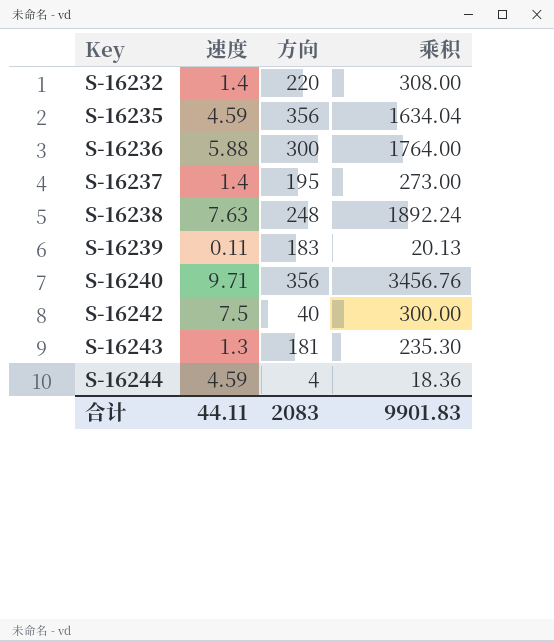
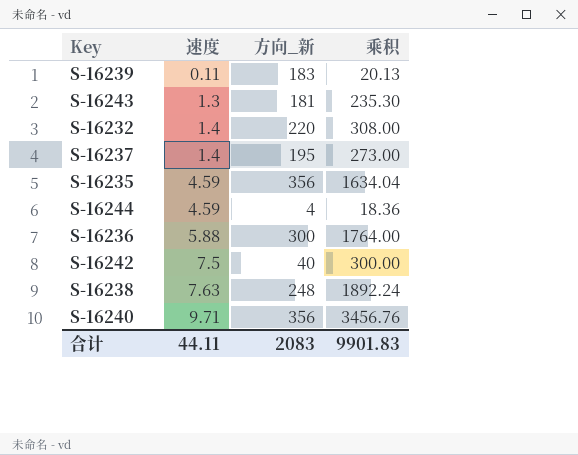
row order: Key ascending -> 速度 ascending
column name: 方向 -> 方向_新

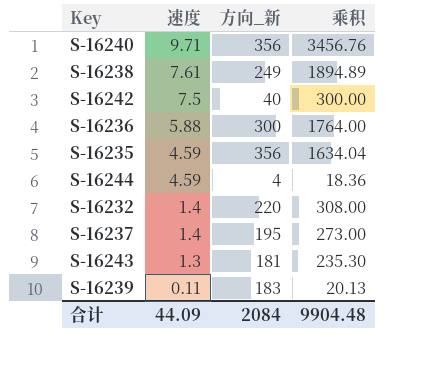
row order: 速度 ascending -> 速度 descending
S-16238 | 速度: 7.63 -> 7.61
S-16238 | 方向_新: 248 -> 249
S-16238 | 乘积: 1892.24 -> 1894.89
合计 | 速度: 44.11 -> 44.09
合计 | 方向_新: 2083 -> 2084
合计 | 乘积: 9901.83 -> 9904.48

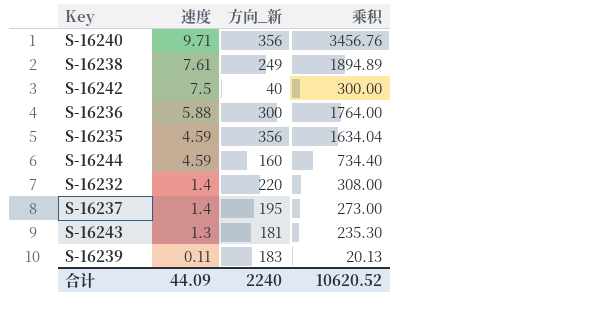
S-16244 | 方向_新: 4 -> 160
S-16244 | 乘积: 18.36 -> 734.40
合计 | 方向_新: 2084 -> 2240
合计 | 乘积: 9904.48 -> 10620.52

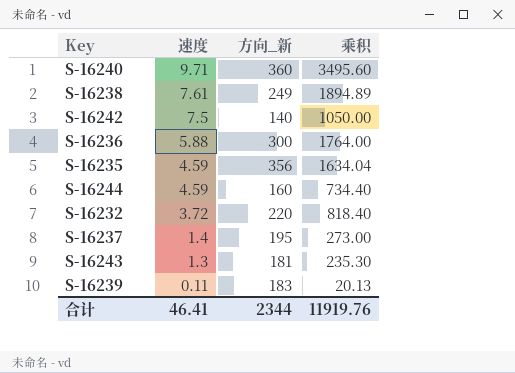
S-16240 | 方向_新: 356 -> 360
S-16240 | 乘积: 3456.76 -> 3495.60
S-16242 | 方向_新: 40 -> 140
S-16242 | 乘积: 300.00 -> 1050.00
S-16232 | 速度: 1.4 -> 3.72
S-16232 | 乘积: 308.00 -> 818.40
合计 | 速度: 44.09 -> 46.41
合计 | 方向_新: 2240 -> 2344
合计 | 乘积: 10620.52 -> 11919.76

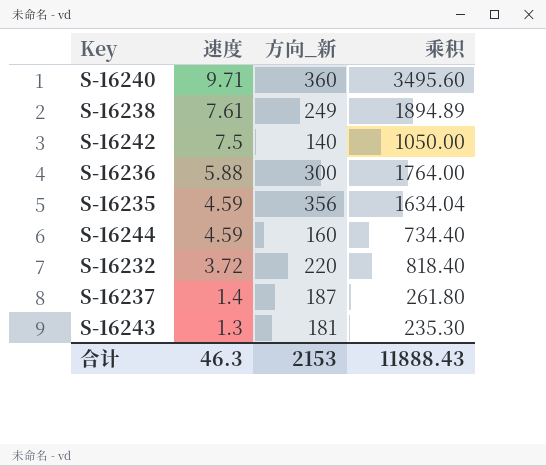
row S-16239: 0.11 | 183 | 20.13 -> none
S-16237 | 方向_新: 195 -> 187
S-16237 | 乘积: 273.00 -> 261.80
合计 | 速度: 46.41 -> 46.3
合计 | 方向_新: 2344 -> 2153
合计 | 乘积: 11919.76 -> 11888.43

